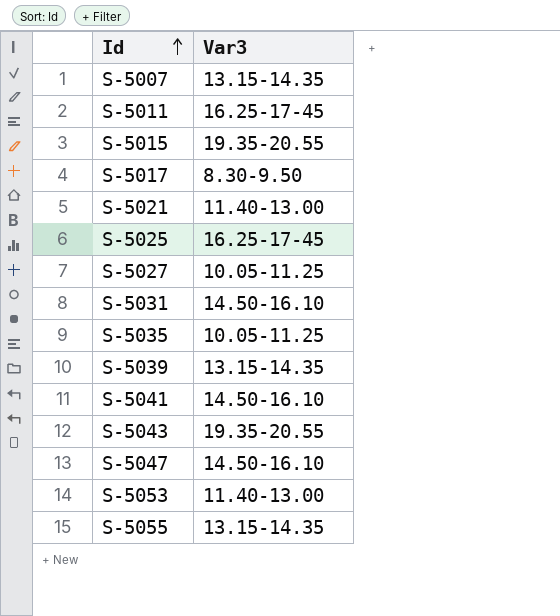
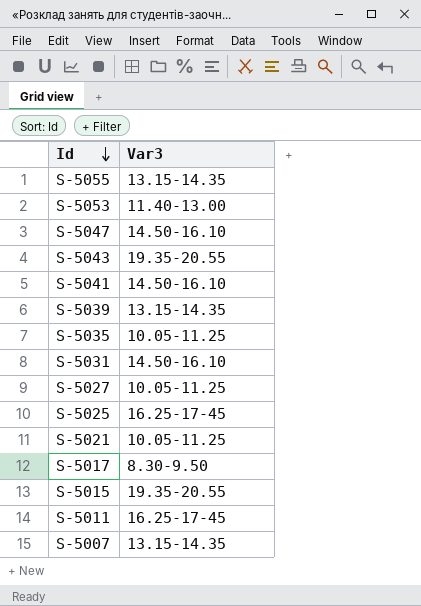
row order: Id ascending -> Id descending
S-5021 | Var3: 11.40-13.00 -> 10.05-11.25

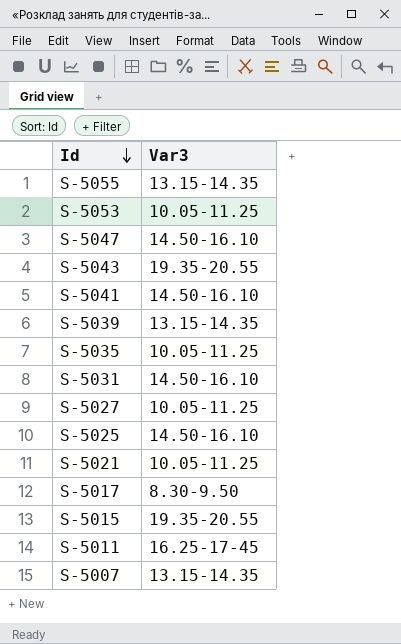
S-5053 | Var3: 11.40-13.00 -> 10.05-11.25
S-5025 | Var3: 16.25-17-45 -> 14.50-16.10

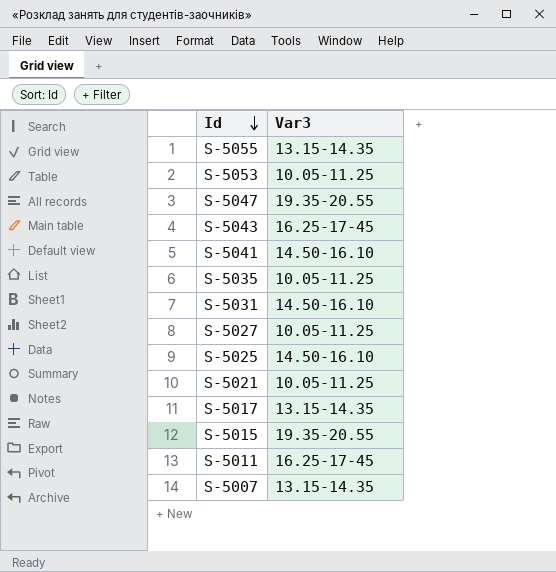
row S-5039: 13.15-14.35 -> none
S-5047 | Var3: 14.50-16.10 -> 19.35-20.55
S-5043 | Var3: 19.35-20.55 -> 16.25-17-45
S-5017 | Var3: 8.30-9.50 -> 13.15-14.35

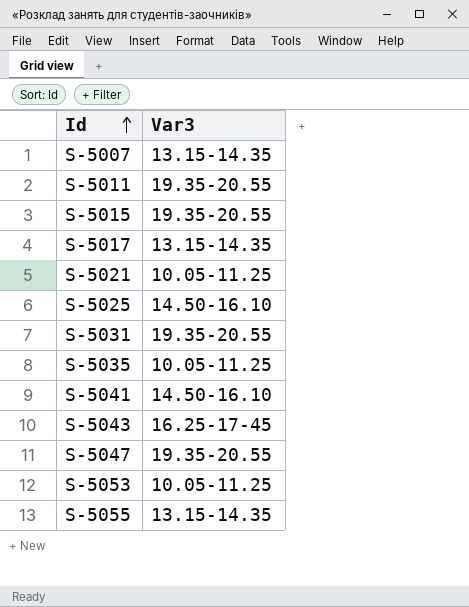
row order: Id descending -> Id ascending
row S-5027: 10.05-11.25 -> none
S-5011 | Var3: 16.25-17-45 -> 19.35-20.55
S-5031 | Var3: 14.50-16.10 -> 19.35-20.55

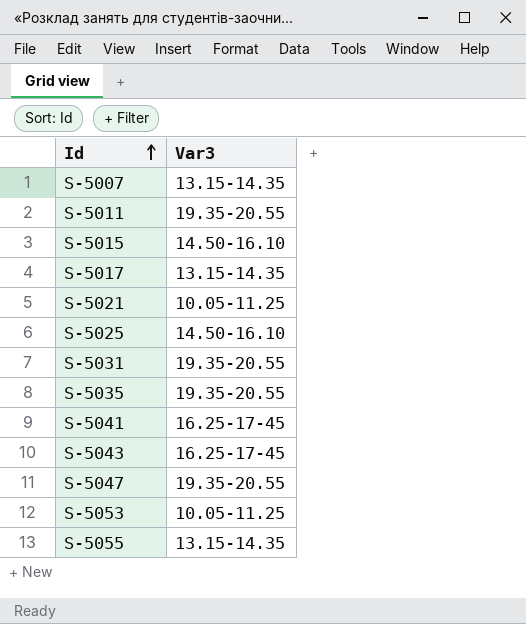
S-5015 | Var3: 19.35-20.55 -> 14.50-16.10
S-5035 | Var3: 10.05-11.25 -> 19.35-20.55
S-5041 | Var3: 14.50-16.10 -> 16.25-17-45

